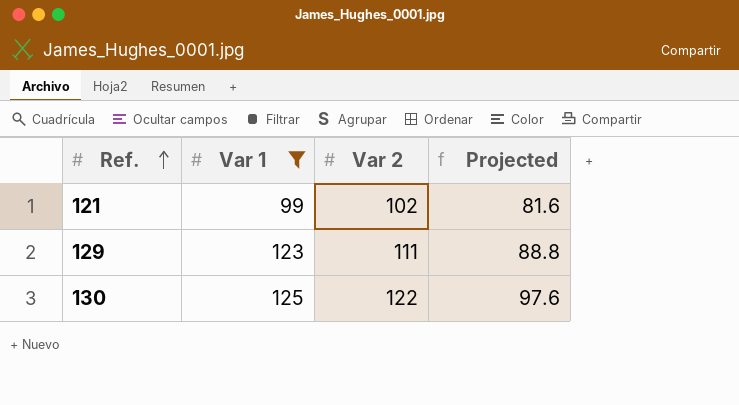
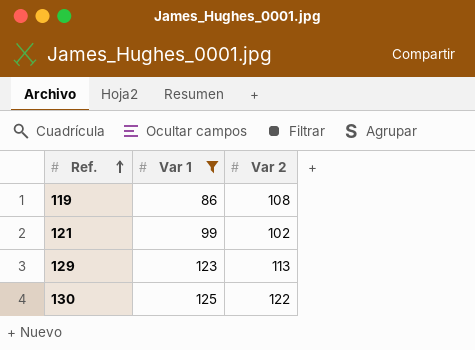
column Projected | formula: [Var 2] * 0.8 -> none
row 119: none -> 86 | 108
129 | Var 2: 111 -> 113

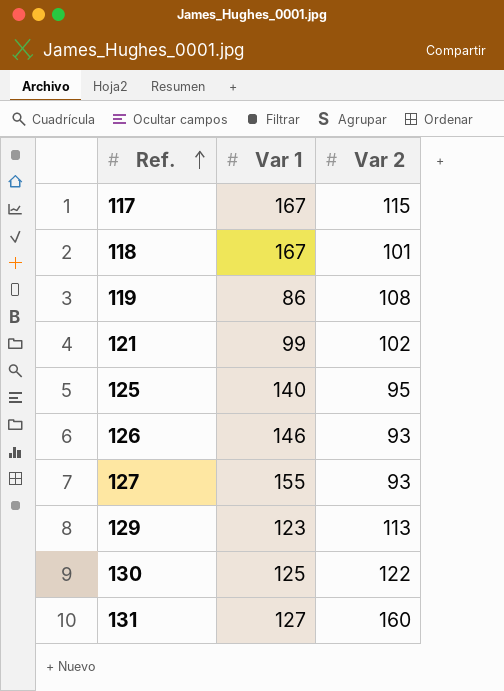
filter: Var 1 <= 125 -> none

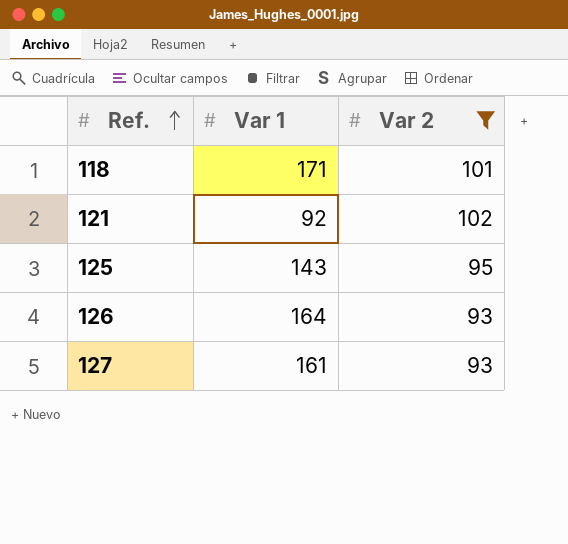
filter: none -> Var 2 <= 102
118 | Var 1: 167 -> 171
121 | Var 1: 99 -> 92
125 | Var 1: 140 -> 143
126 | Var 1: 146 -> 164
127 | Var 1: 155 -> 161

